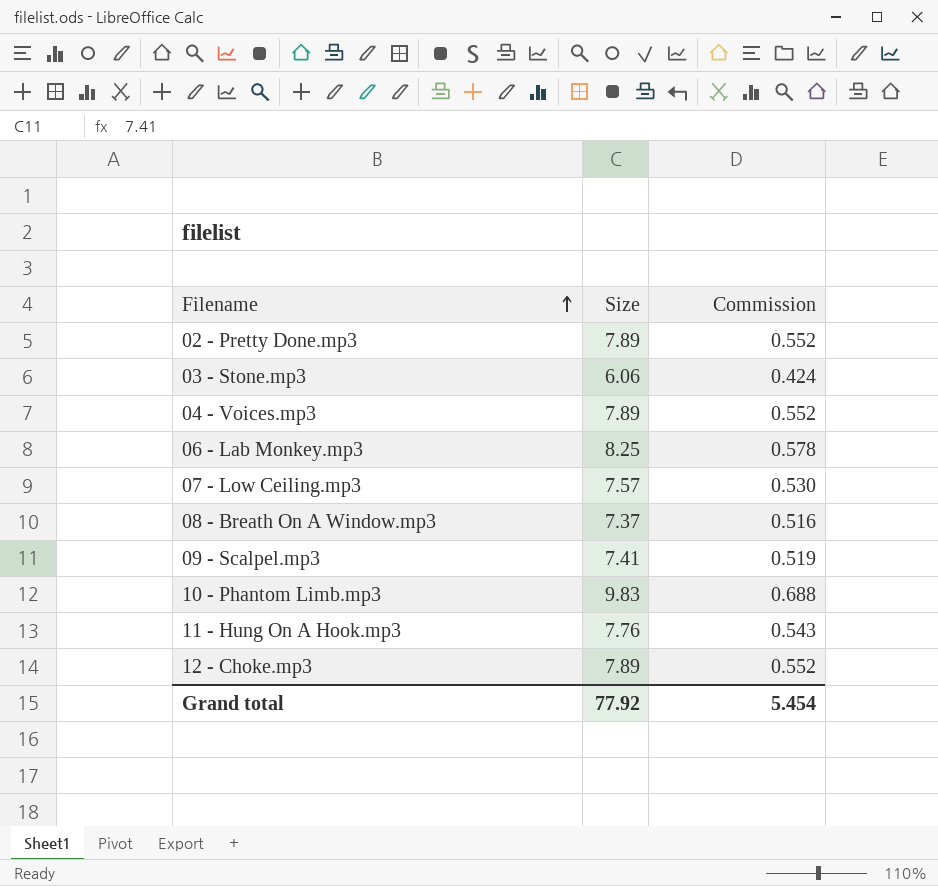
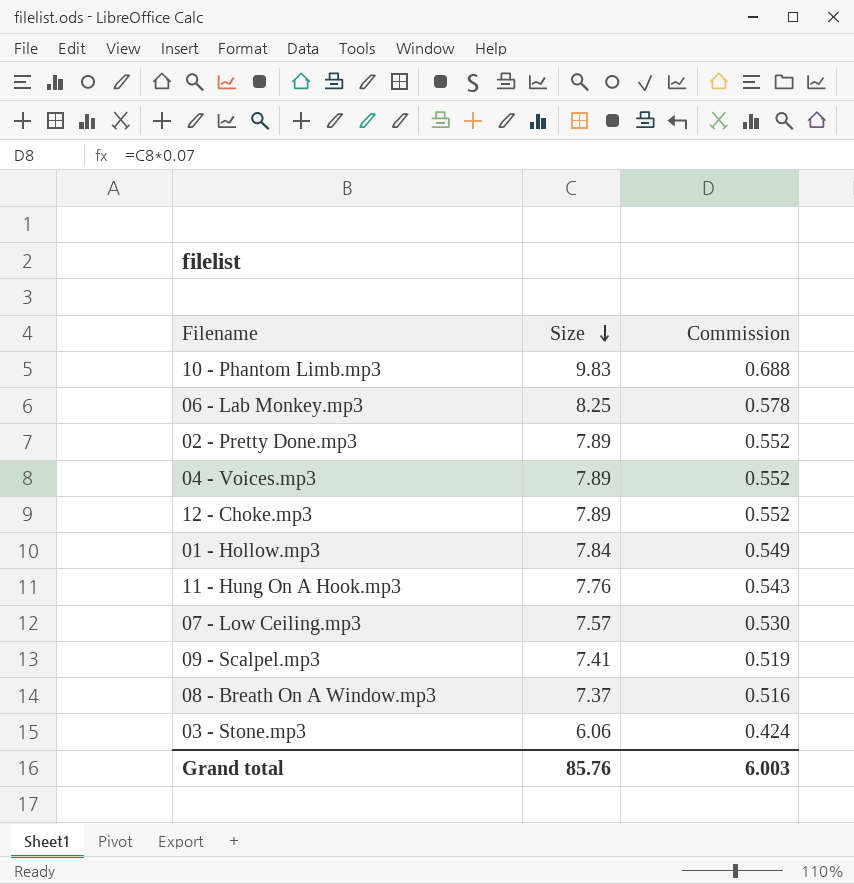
row order: Filename ascending -> Size descending
row 01 - Hollow.mp3: none -> 7.84 | 0.549
Grand total | Size: 77.92 -> 85.76
Grand total | Commission: 5.454 -> 6.003

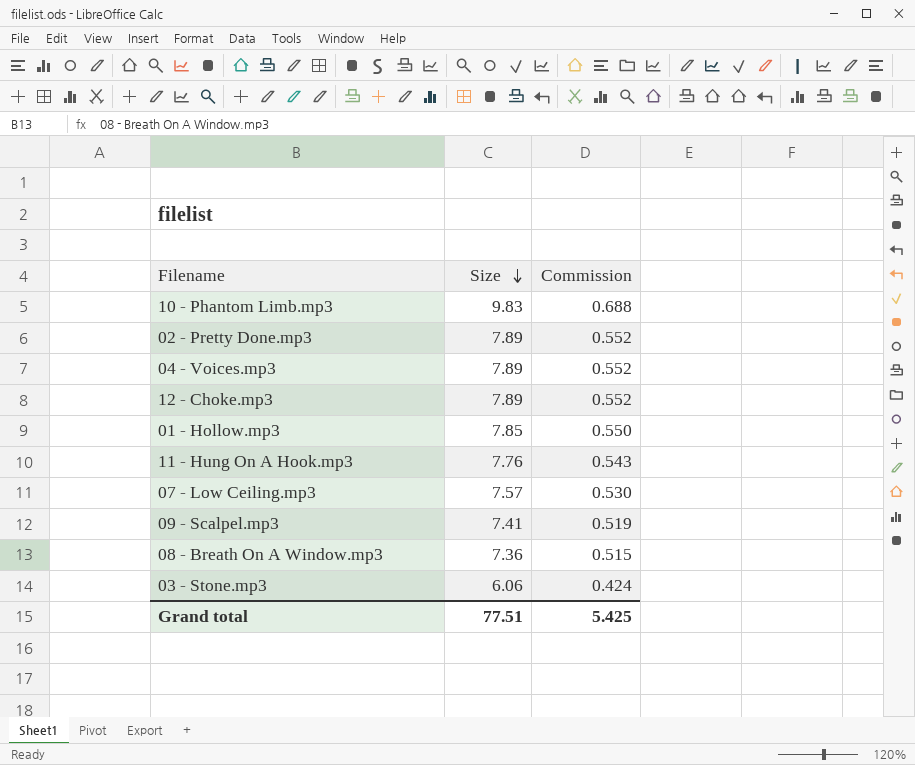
row 06 - Lab Monkey.mp3: 8.25 | 0.578 -> none
01 - Hollow.mp3 | Size: 7.84 -> 7.85
01 - Hollow.mp3 | Commission: 0.549 -> 0.550
08 - Breath On A Window.mp3 | Size: 7.37 -> 7.36
08 - Breath On A Window.mp3 | Commission: 0.516 -> 0.515
Grand total | Size: 85.76 -> 77.51
Grand total | Commission: 6.003 -> 5.425

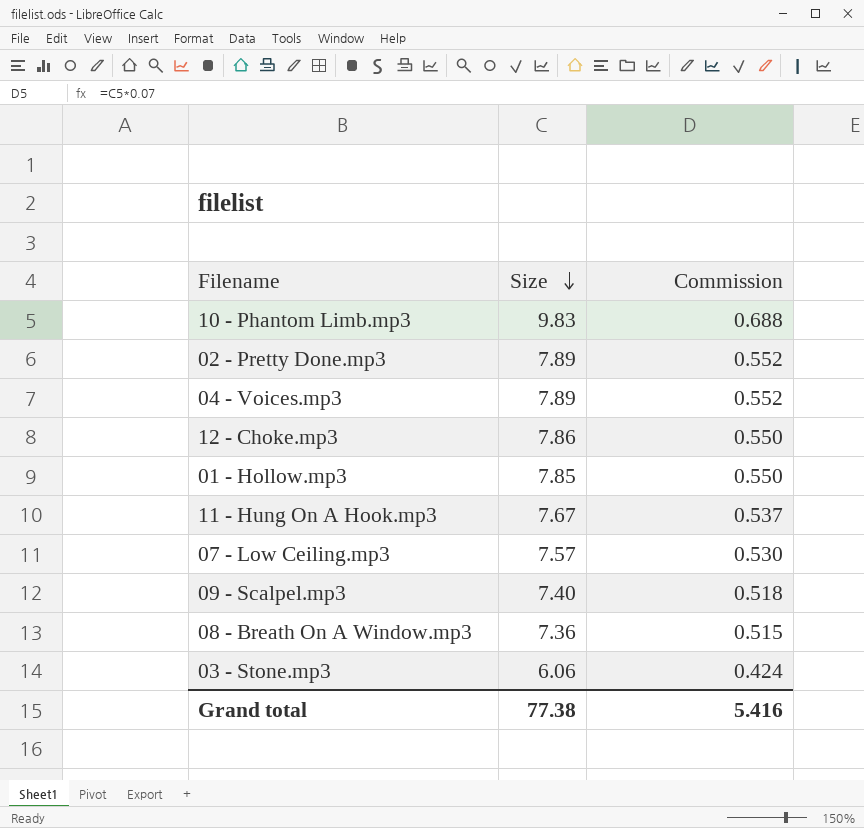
12 - Choke.mp3 | Size: 7.89 -> 7.86
12 - Choke.mp3 | Commission: 0.552 -> 0.550
11 - Hung On A Hook.mp3 | Size: 7.76 -> 7.67
11 - Hung On A Hook.mp3 | Commission: 0.543 -> 0.537
09 - Scalpel.mp3 | Size: 7.41 -> 7.40
09 - Scalpel.mp3 | Commission: 0.519 -> 0.518
Grand total | Size: 77.51 -> 77.38
Grand total | Commission: 5.425 -> 5.416

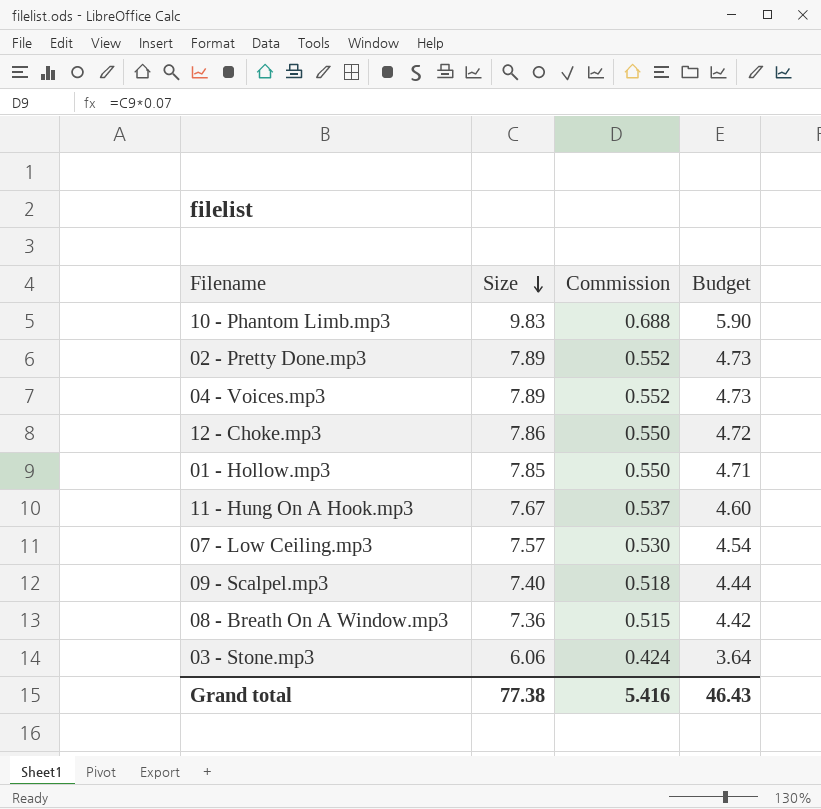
column Budget | formula: none -> [Size] * 0.6

